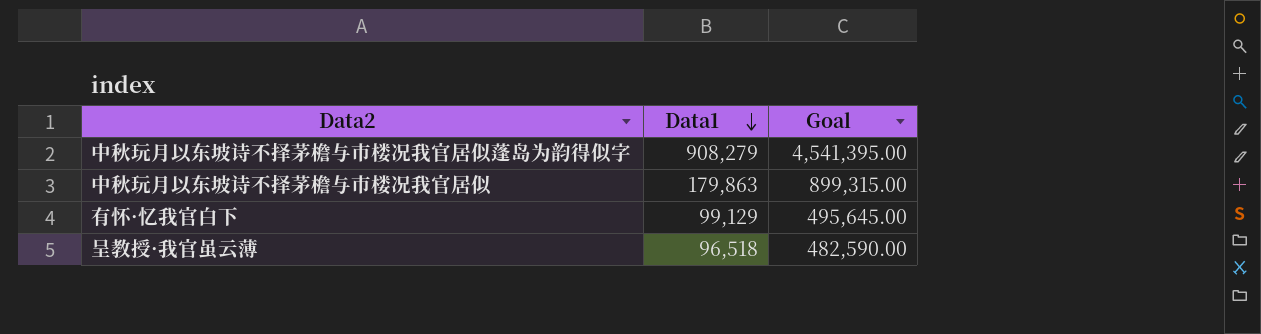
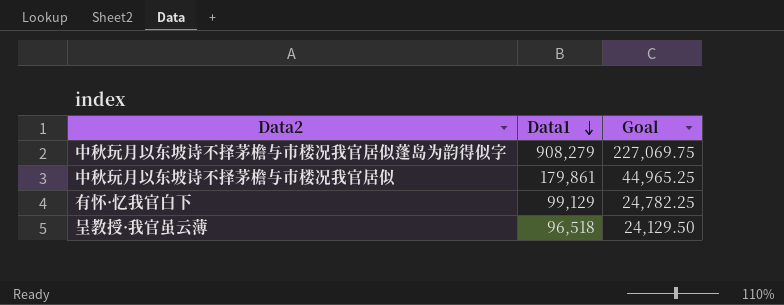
column Goal | formula: [Data1] * 5 -> [Data1] * 0.25
中秋玩月以东坡诗不择茅檐与市楼况我官居似 | Data1: 179,863 -> 179,861

